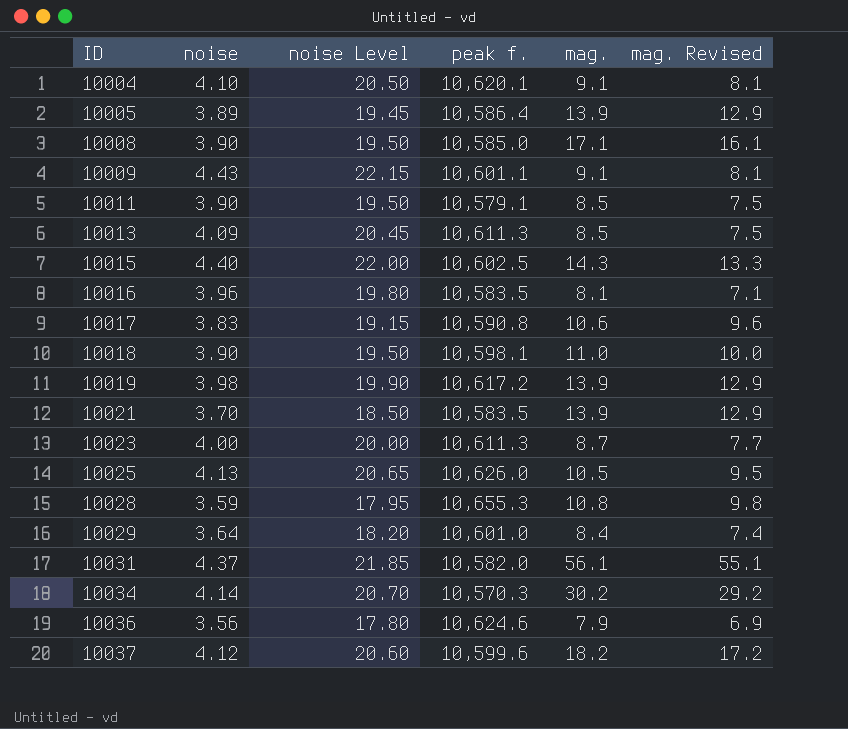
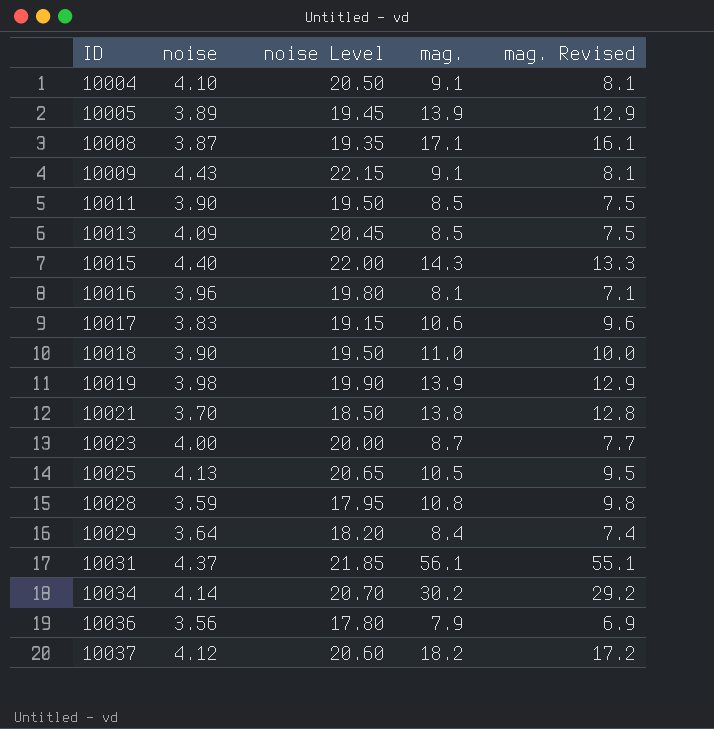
column peak f. | position: 4 -> none
10008 | noise: 3.90 -> 3.87
10008 | noise Level: 19.50 -> 19.35
10021 | mag.: 13.9 -> 13.8
10021 | mag. Revised: 12.9 -> 12.8

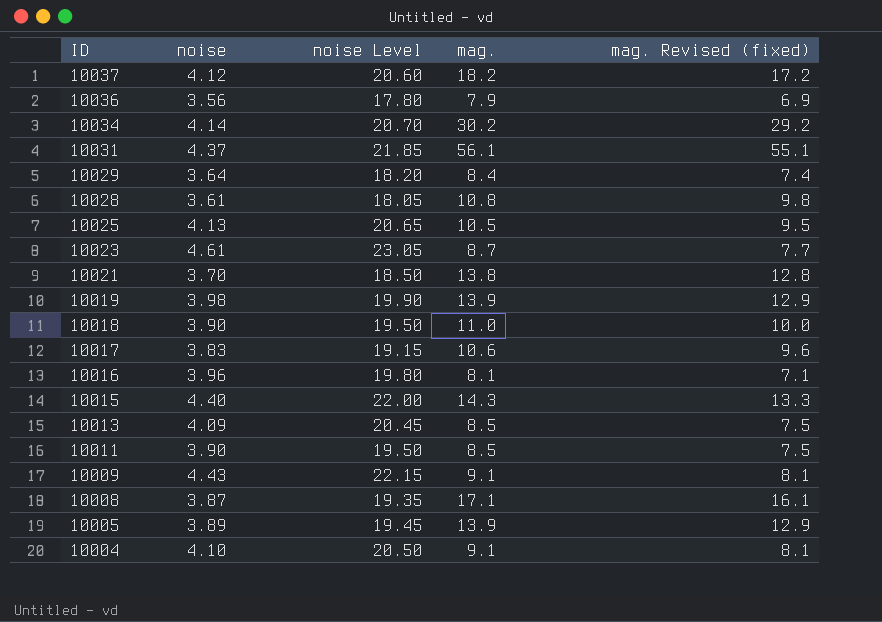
row order: ID ascending -> ID descending
column name: mag. Revised -> mag. Revised (fixed)
10028 | noise: 3.59 -> 3.61
10028 | noise Level: 17.95 -> 18.05
10023 | noise: 4.00 -> 4.61
10023 | noise Level: 20.00 -> 23.05

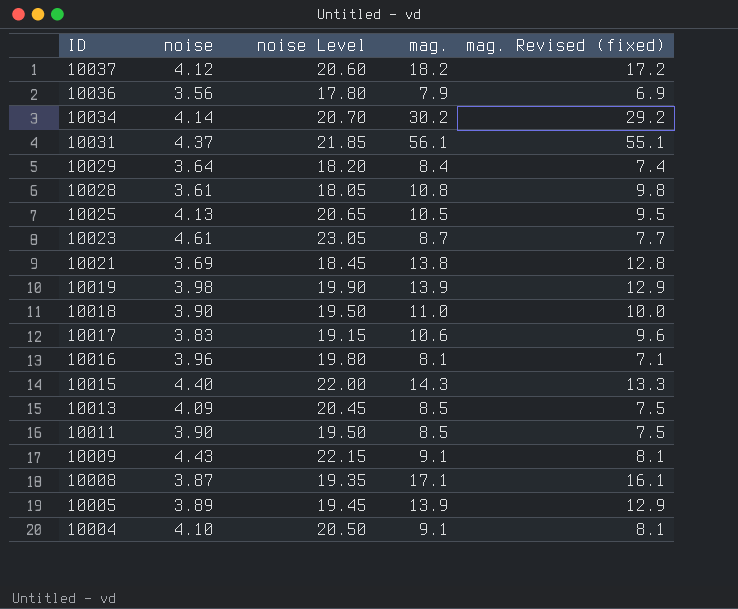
10021 | noise: 3.70 -> 3.69
10021 | noise Level: 18.50 -> 18.45

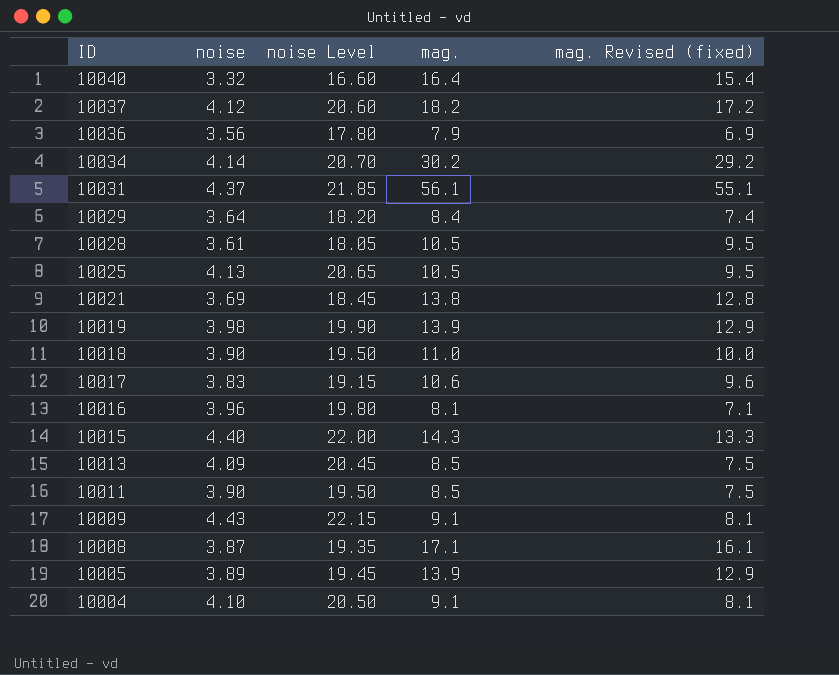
row 10023: 4.61 | 23.05 | 8.7 | 7.7 -> none
row 10040: none -> 3.32 | 16.60 | 16.4 | 15.4
10028 | mag.: 10.8 -> 10.5
10028 | mag. Revised (fixed): 9.8 -> 9.5

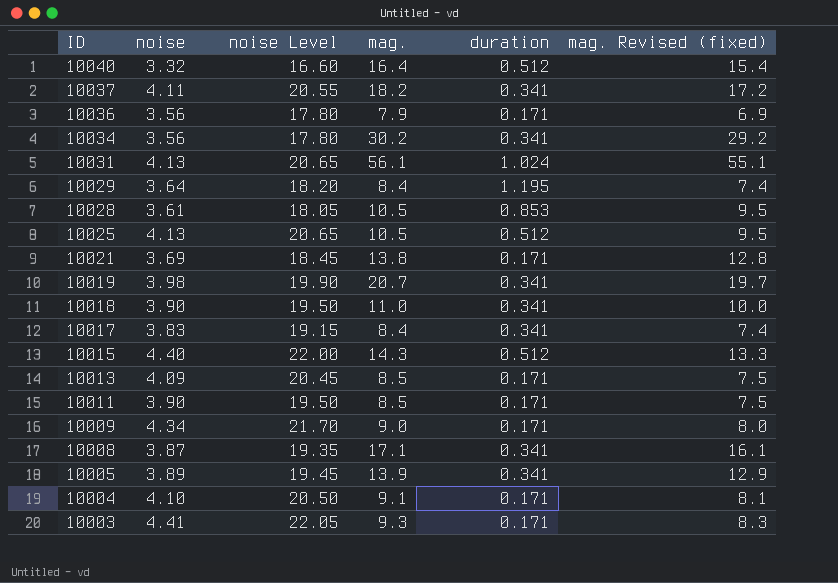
column duration | position: none -> 5
row 10016: 3.96 | 19.80 | 8.1 | 7.1 -> none
10037 | noise: 4.12 -> 4.11
10037 | noise Level: 20.60 -> 20.55
10034 | noise: 4.14 -> 3.56
10034 | noise Level: 20.70 -> 17.80
10031 | noise: 4.37 -> 4.13
10031 | noise Level: 21.85 -> 20.65
10019 | mag.: 13.9 -> 20.7
10019 | mag. Revised (fixed): 12.9 -> 19.7
10017 | mag.: 10.6 -> 8.4
10017 | mag. Revised (fixed): 9.6 -> 7.4
10009 | noise: 4.43 -> 4.34
10009 | noise Level: 22.15 -> 21.70
10009 | mag.: 9.1 -> 9.0
10009 | mag. Revised (fixed): 8.1 -> 8.0
row 10003: none -> 4.41 | 22.05 | 9.3 | 0.171 | 8.3

